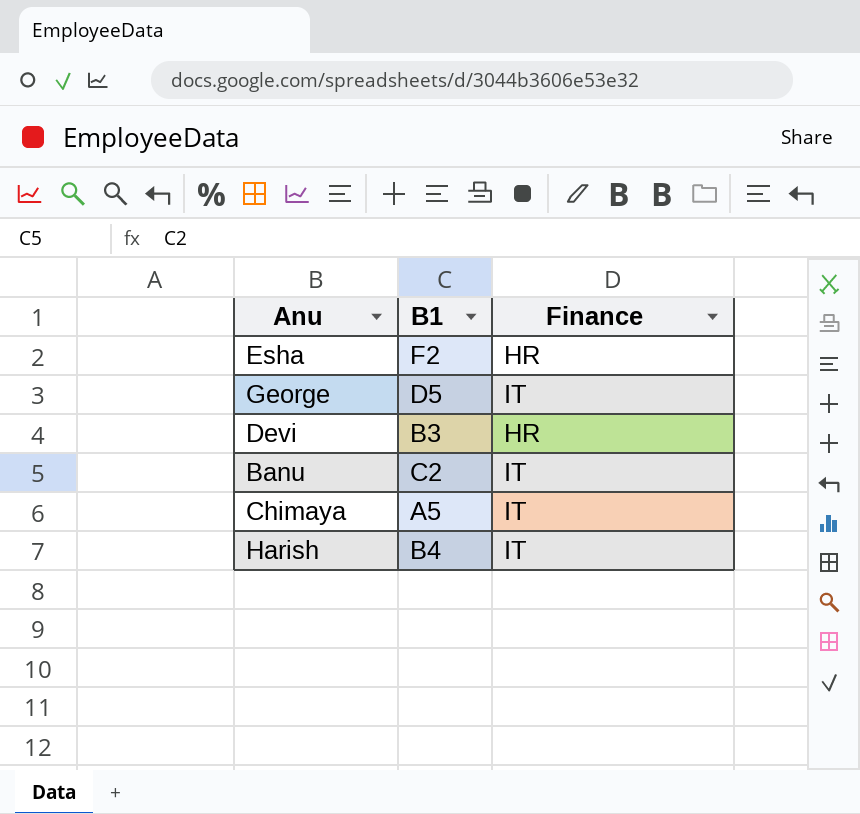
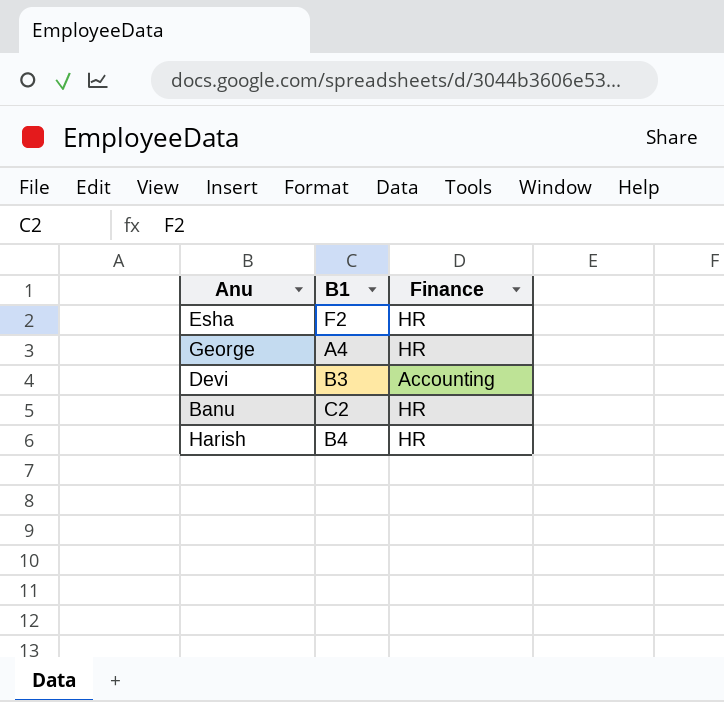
row Chimaya: A5 | IT -> none
George | B1: D5 -> A4
George | Finance: IT -> HR
Devi | Finance: HR -> Accounting
Banu | Finance: IT -> HR
Harish | Finance: IT -> HR

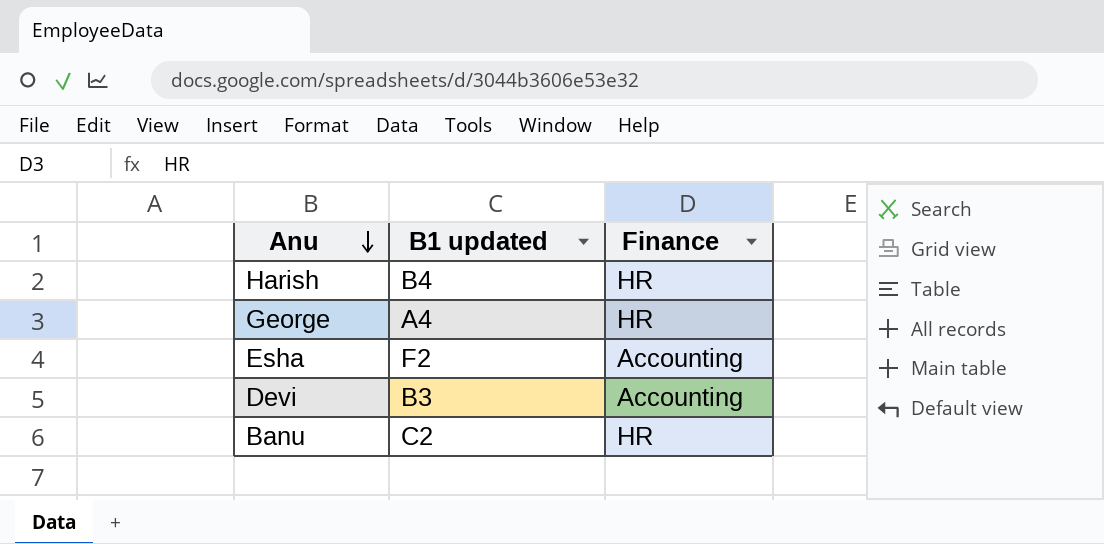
row order: none -> Anu descending
column name: B1 -> B1 updated
Esha | Finance: HR -> Accounting

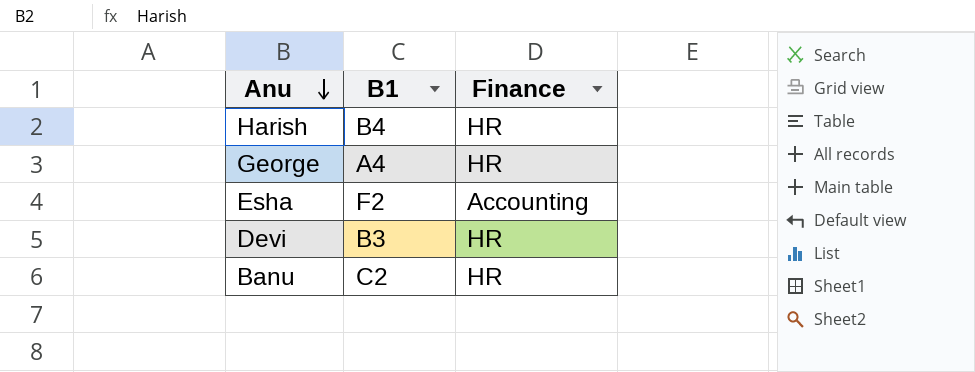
column name: B1 updated -> B1
Devi | Finance: Accounting -> HR

